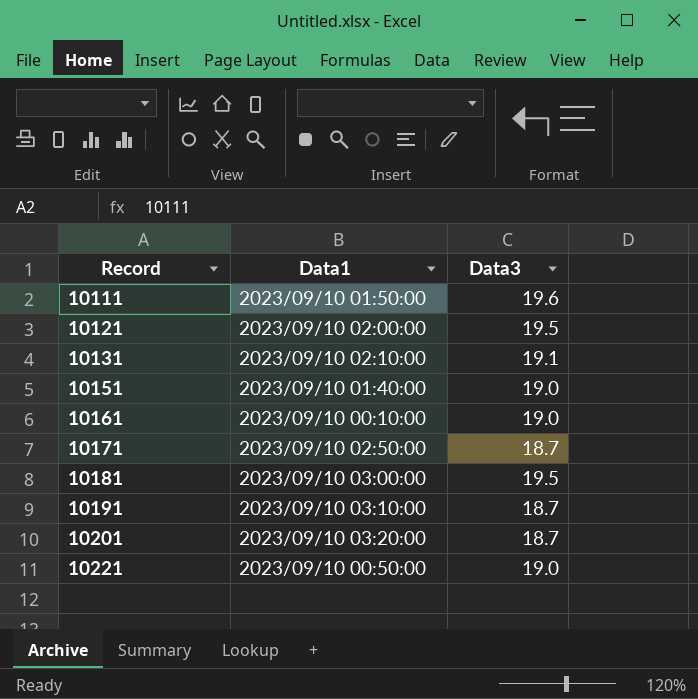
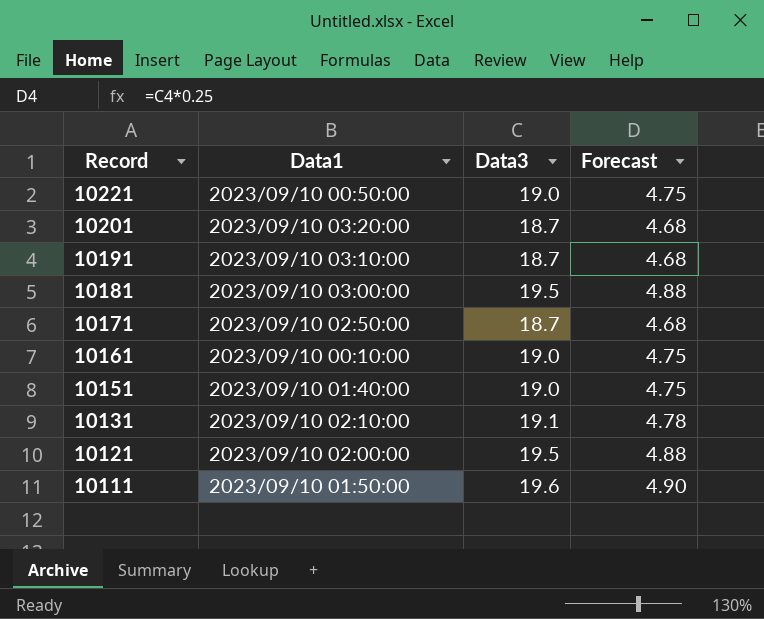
row order: Record ascending -> Record descending
column Forecast | formula: none -> [Data3] * 0.25

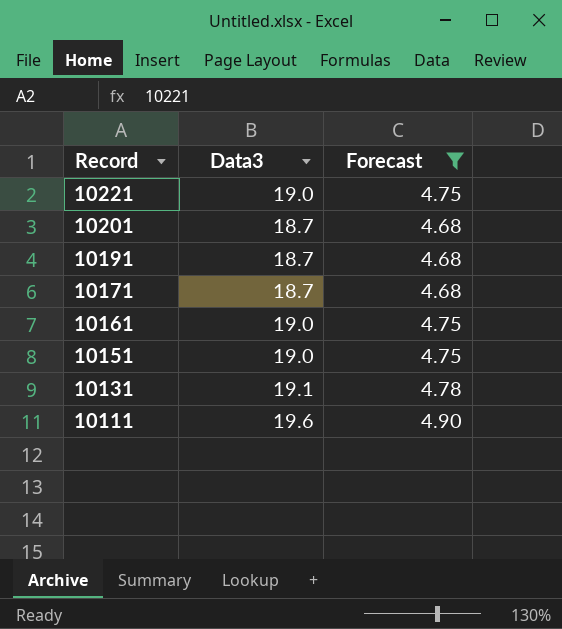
filter: none -> Forecast != 4.88
column Data1 | position: 2 -> none

